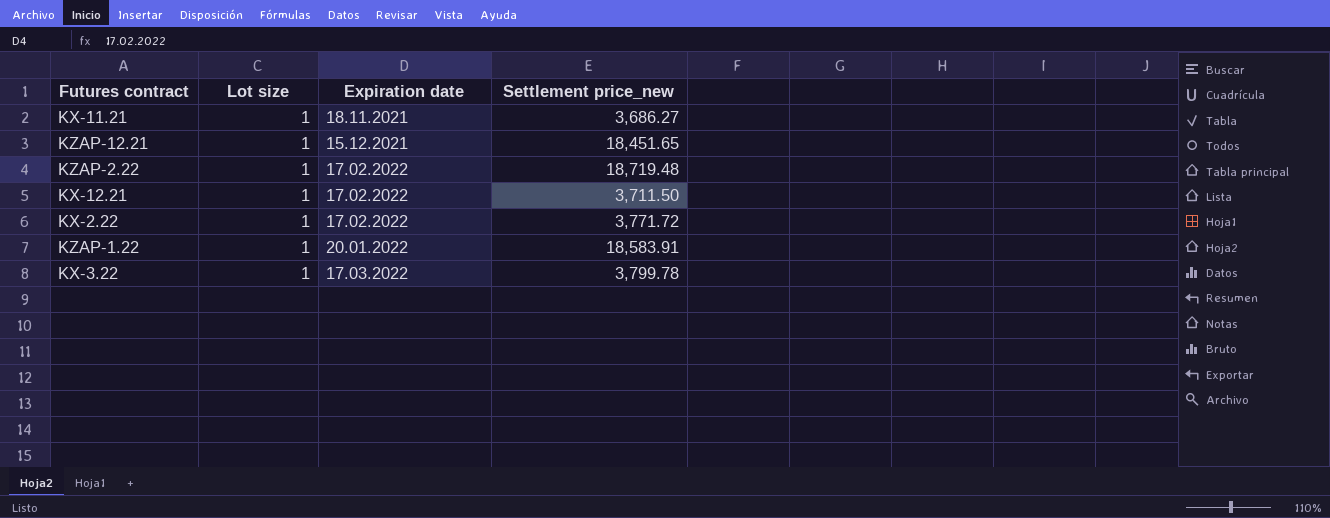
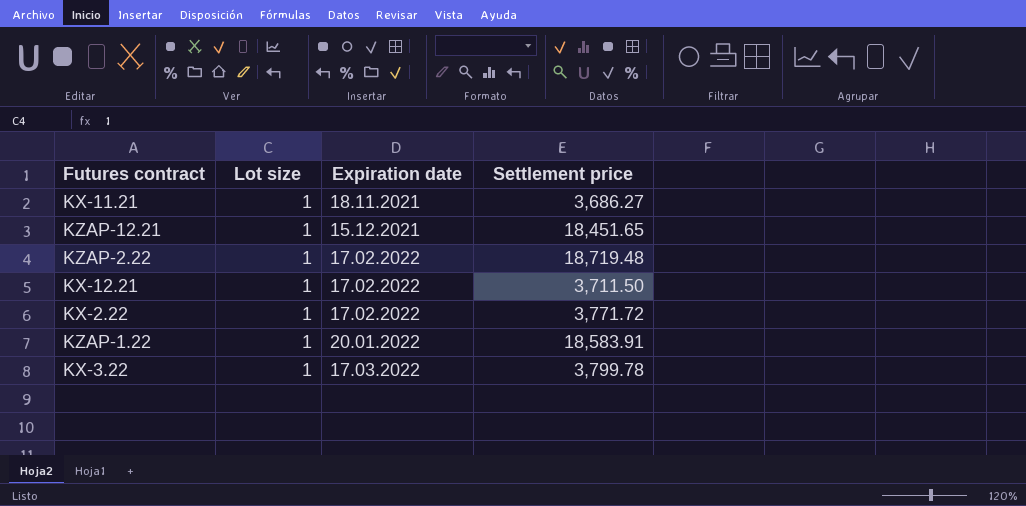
column name: Settlement price_new -> Settlement price

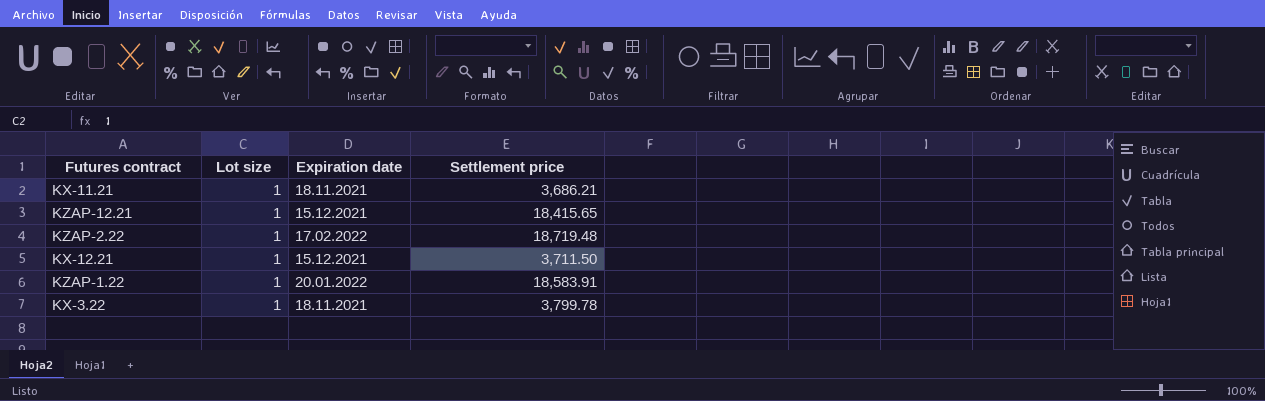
row KX-2.22: 1 | 17.02.2022 | 3,771.72 -> none
KX-11.21 | Settlement price: 3,686.27 -> 3,686.21
KZAP-12.21 | Settlement price: 18,451.65 -> 18,415.65
KX-12.21 | Expiration date: 17.02.2022 -> 15.12.2021
KX-3.22 | Expiration date: 17.03.2022 -> 18.11.2021

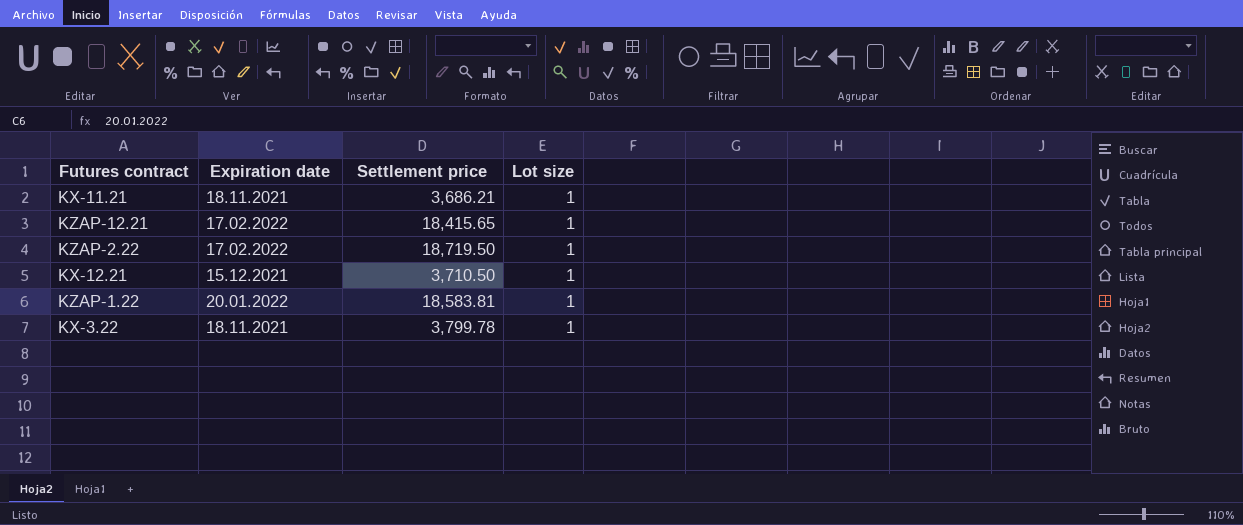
column Lot size | position: 2 -> 4
KZAP-12.21 | Expiration date: 15.12.2021 -> 17.02.2022
KZAP-2.22 | Settlement price: 18,719.48 -> 18,719.50
KX-12.21 | Settlement price: 3,711.50 -> 3,710.50
KZAP-1.22 | Settlement price: 18,583.91 -> 18,583.81

